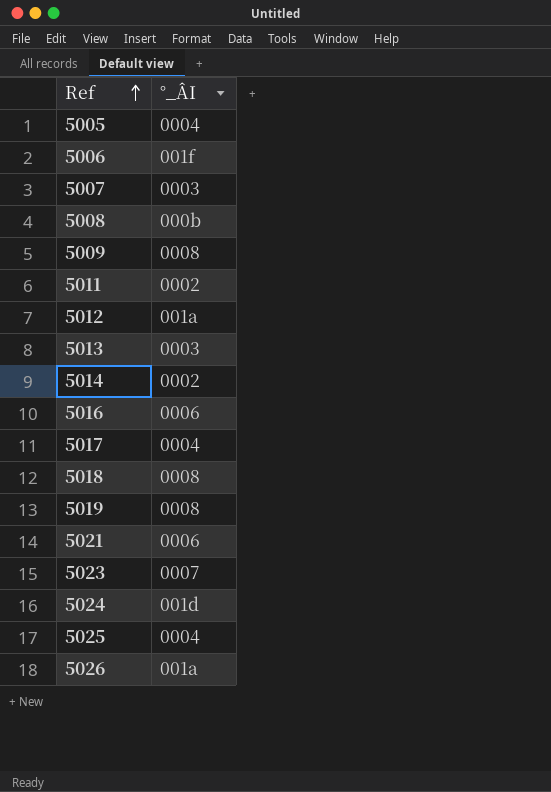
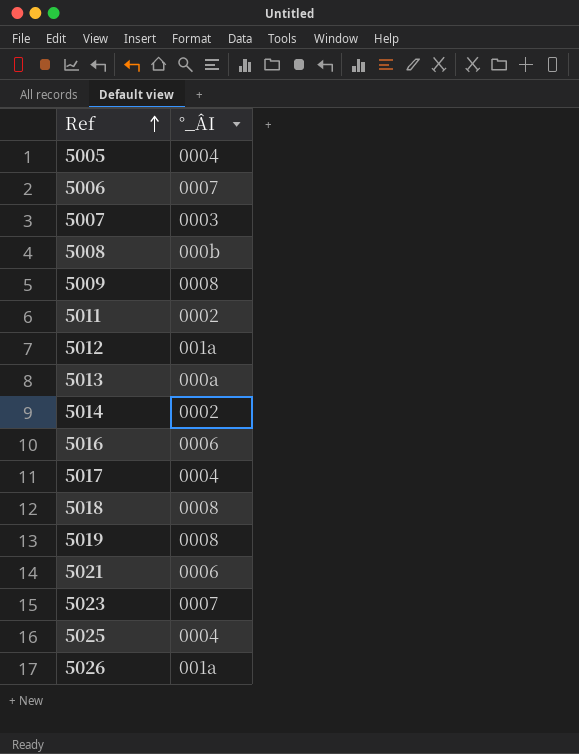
row 5024: 001d -> none
5006 | °_ÂI: 001f -> 0007
5013 | °_ÂI: 0003 -> 000a

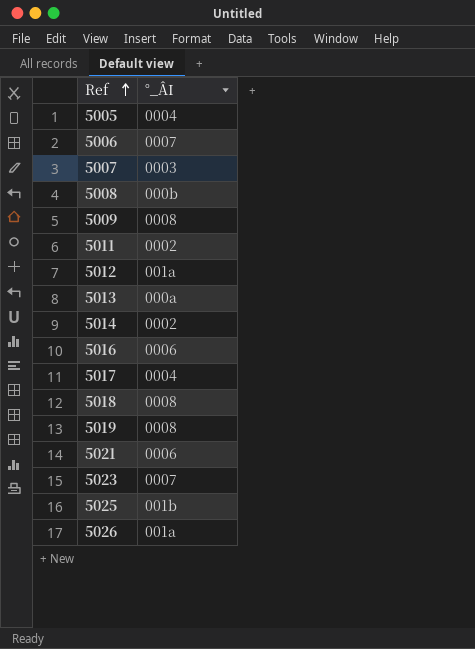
5025 | °_ÂI: 0004 -> 001b

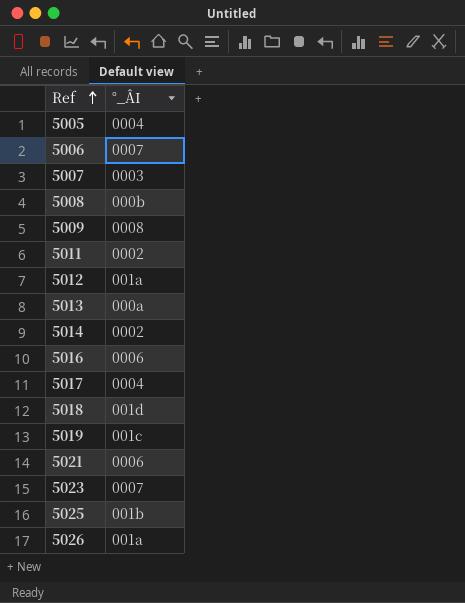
5018 | °_ÂI: 0008 -> 001d
5019 | °_ÂI: 0008 -> 001c

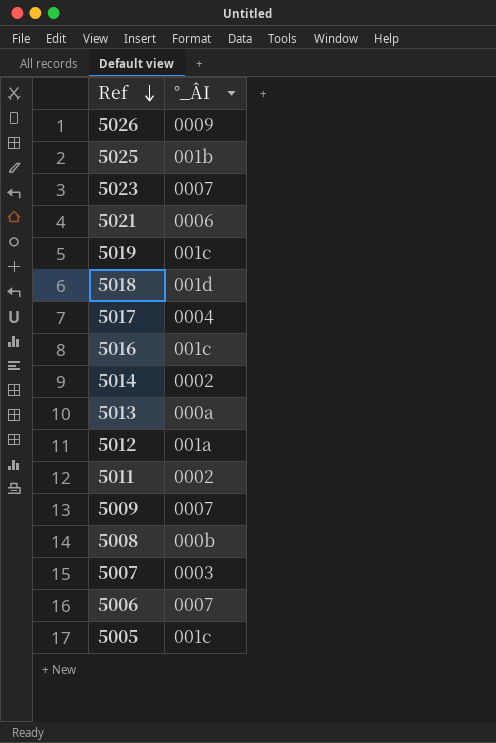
row order: Ref ascending -> Ref descending
5026 | °_ÂI: 001a -> 0009
5016 | °_ÂI: 0006 -> 001c
5009 | °_ÂI: 0008 -> 0007
5005 | °_ÂI: 0004 -> 001c

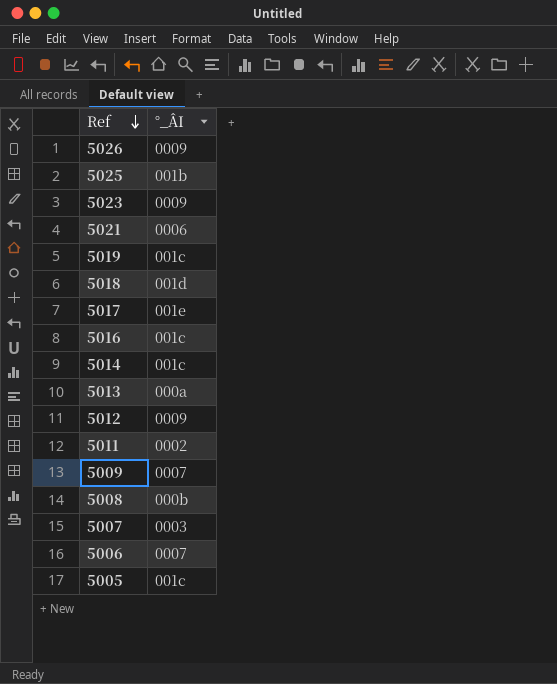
5023 | °_ÂI: 0007 -> 0009
5017 | °_ÂI: 0004 -> 001e
5014 | °_ÂI: 0002 -> 001c
5012 | °_ÂI: 001a -> 0009

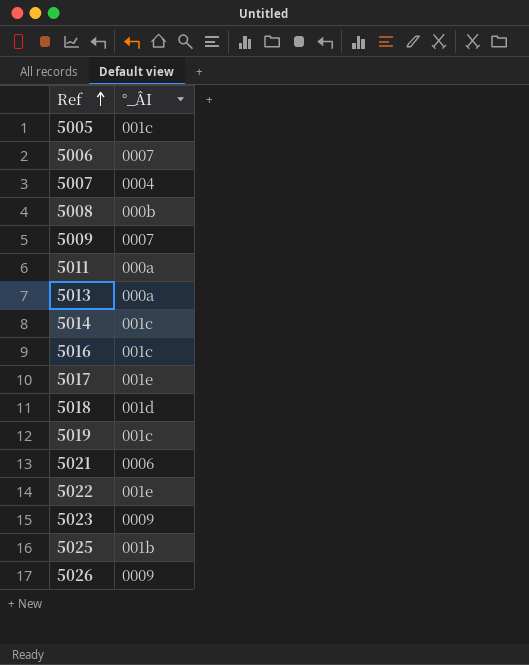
row order: Ref descending -> Ref ascending
row 5012: 0009 -> none
5007 | °_ÂI: 0003 -> 0004
5011 | °_ÂI: 0002 -> 000a
row 5022: none -> 001e

